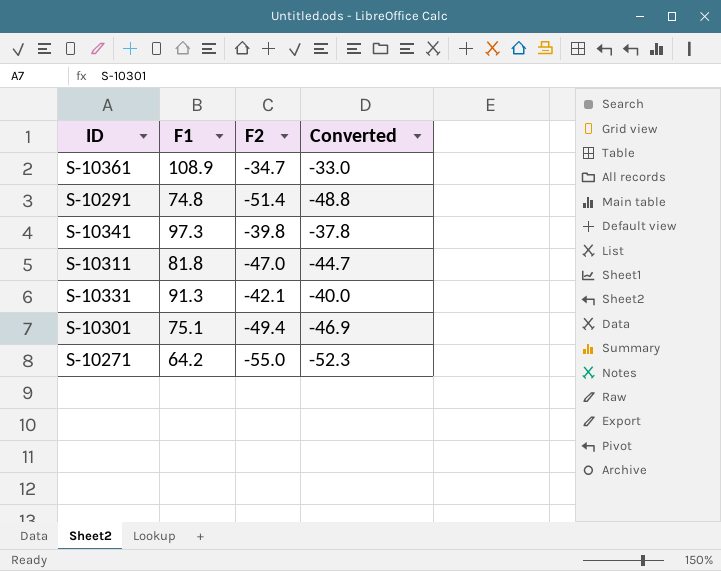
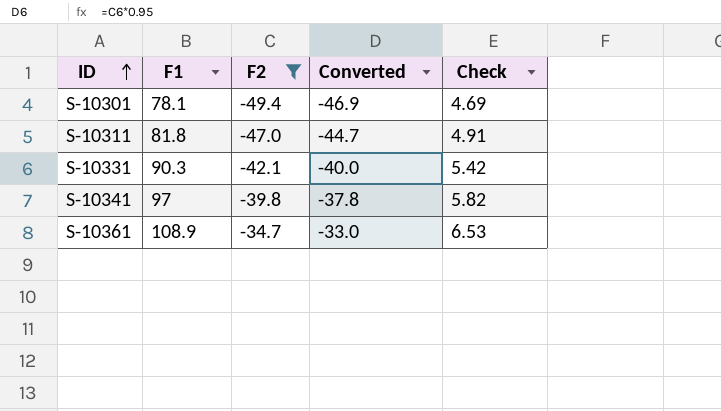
filter: none -> F2 >= -49.4
row order: none -> ID ascending
column Check | formula: none -> [F1] * 0.06
S-10301 | F1: 75.1 -> 78.1
S-10331 | F1: 91.3 -> 90.3
S-10341 | F1: 97.3 -> 97

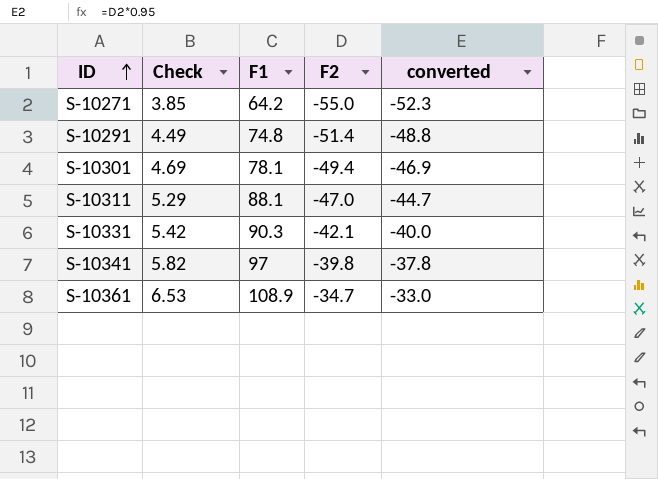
filter: F2 >= -49.4 -> none
column Check | position: 5 -> 2
column name: Converted -> converted
S-10311 | Check: 4.91 -> 5.29
S-10311 | F1: 81.8 -> 88.1

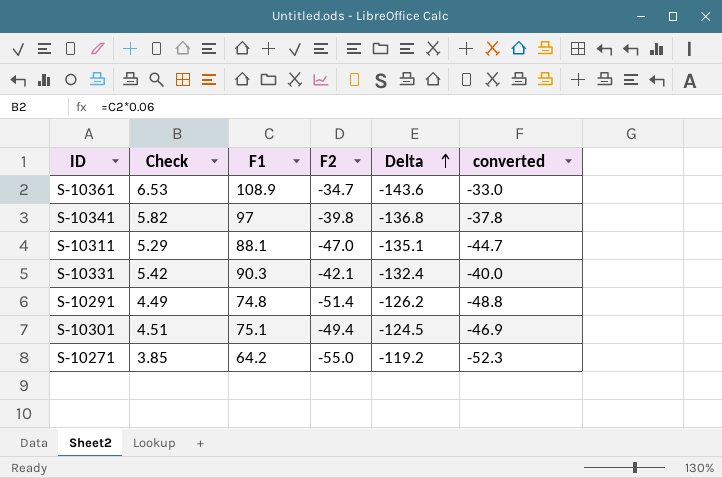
row order: ID ascending -> Delta ascending
column Delta | formula: none -> [F2] - [F1]
S-10301 | Check: 4.69 -> 4.51
S-10301 | F1: 78.1 -> 75.1

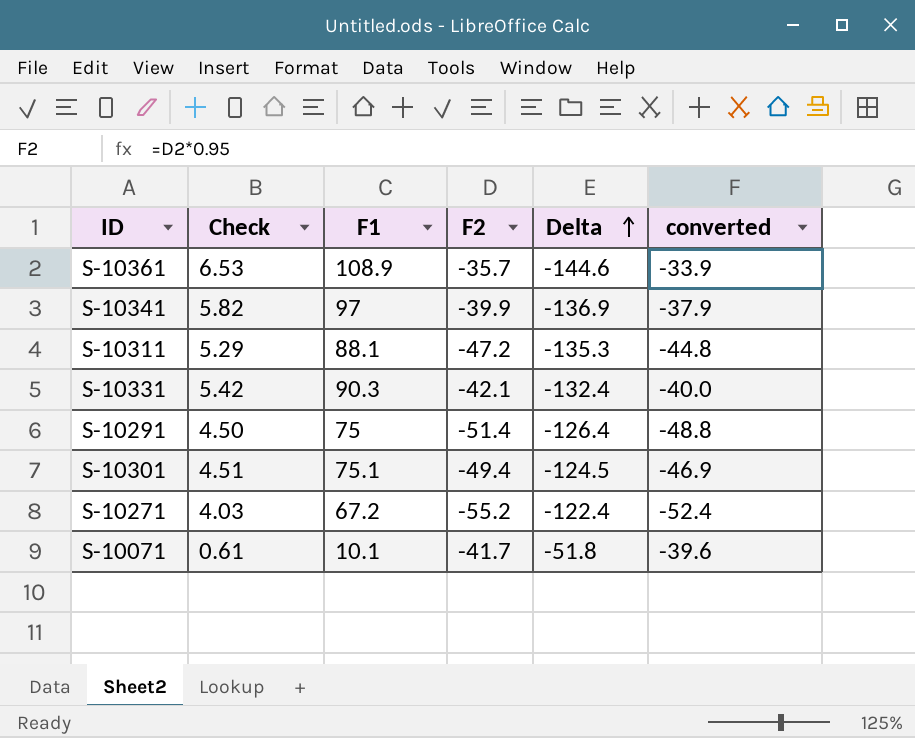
S-10361 | F2: -34.7 -> -35.7
S-10361 | Delta: -143.6 -> -144.6
S-10361 | converted: -33.0 -> -33.9
S-10341 | F2: -39.8 -> -39.9
S-10341 | Delta: -136.8 -> -136.9
S-10341 | converted: -37.8 -> -37.9
S-10311 | F2: -47.0 -> -47.2
S-10311 | Delta: -135.1 -> -135.3
S-10311 | converted: -44.7 -> -44.8
S-10291 | Check: 4.49 -> 4.50
S-10291 | F1: 74.8 -> 75
S-10291 | Delta: -126.2 -> -126.4
S-10271 | Check: 3.85 -> 4.03
S-10271 | F1: 64.2 -> 67.2
S-10271 | F2: -55.0 -> -55.2
S-10271 | Delta: -119.2 -> -122.4
S-10271 | converted: -52.3 -> -52.4
row S-10071: none -> 0.61 | 10.1 | -41.7 | -51.8 | -39.6

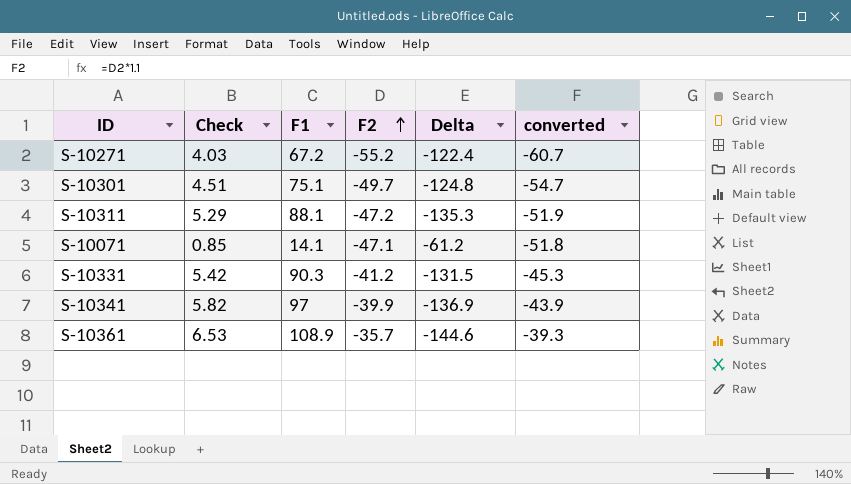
row order: Delta ascending -> F2 ascending
column converted | formula: [F2] * 0.95 -> [F2] * 1.1
row S-10291: 4.50 | 75 | -51.4 | -126.4 | -48.8 -> none
S-10301 | F2: -49.4 -> -49.7
S-10301 | Delta: -124.5 -> -124.8
S-10071 | Check: 0.61 -> 0.85
S-10071 | F1: 10.1 -> 14.1
S-10071 | F2: -41.7 -> -47.1
S-10071 | Delta: -51.8 -> -61.2
S-10331 | F2: -42.1 -> -41.2
S-10331 | Delta: -132.4 -> -131.5

